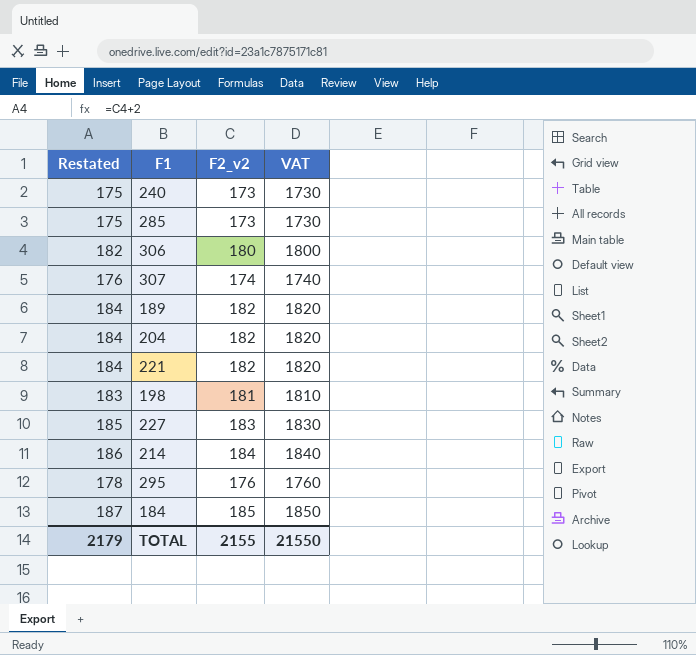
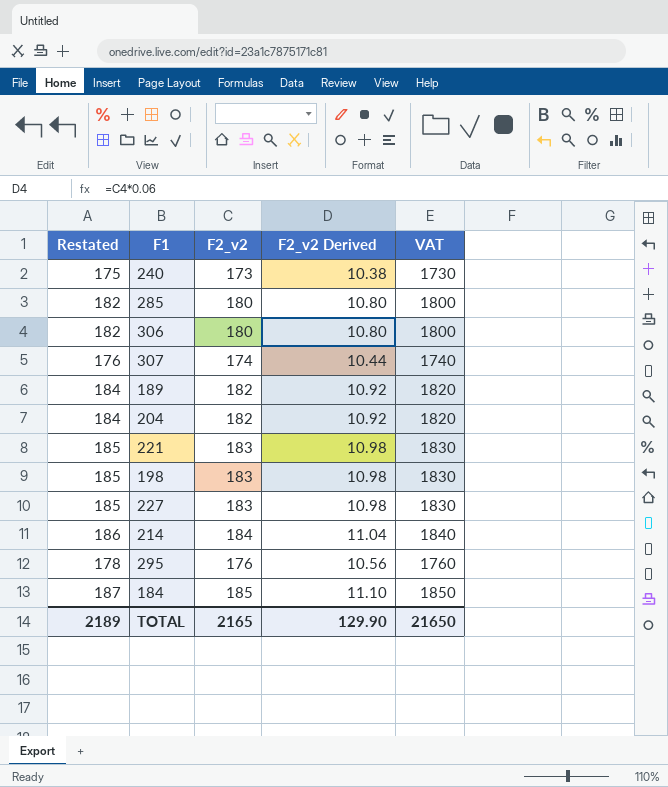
column F2_v2 Derived | formula: none -> [F2_v2] * 0.06
285 | Restated: 175 -> 182
285 | F2_v2: 173 -> 180
285 | VAT: 1730 -> 1800
221 | Restated: 184 -> 185
221 | F2_v2: 182 -> 183
221 | VAT: 1820 -> 1830
198 | Restated: 183 -> 185
198 | F2_v2: 181 -> 183
198 | VAT: 1810 -> 1830
TOTAL | Restated: 2179 -> 2189
TOTAL | F2_v2: 2155 -> 2165
TOTAL | VAT: 21550 -> 21650

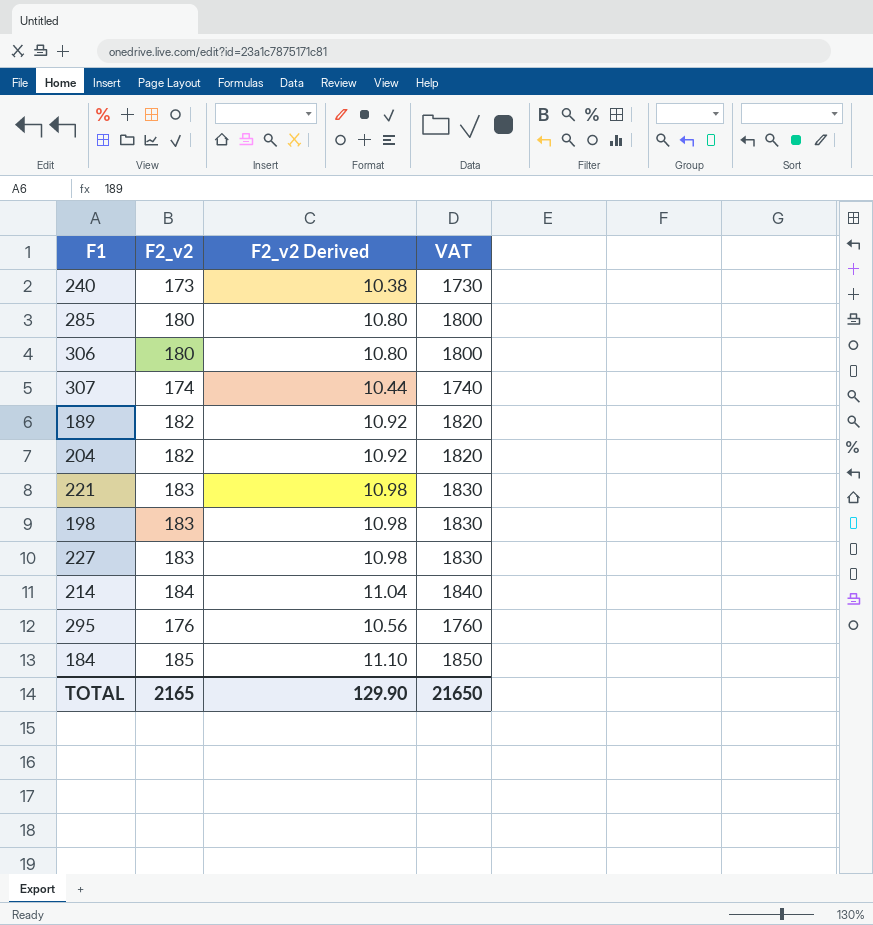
column Restated | formula: [F2_v2] + 2 -> none

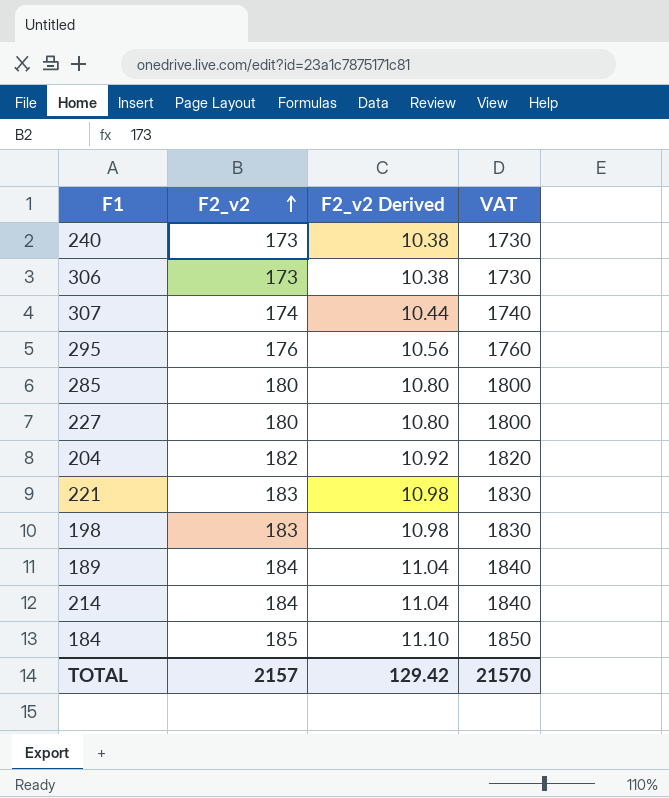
row order: none -> F2_v2 ascending
306 | F2_v2: 180 -> 173
306 | F2_v2 Derived: 10.80 -> 10.38
306 | VAT: 1800 -> 1730
227 | F2_v2: 183 -> 180
227 | F2_v2 Derived: 10.98 -> 10.80
227 | VAT: 1830 -> 1800
189 | F2_v2: 182 -> 184
189 | F2_v2 Derived: 10.92 -> 11.04
189 | VAT: 1820 -> 1840
TOTAL | F2_v2: 2165 -> 2157
TOTAL | F2_v2 Derived: 129.90 -> 129.42
TOTAL | VAT: 21650 -> 21570

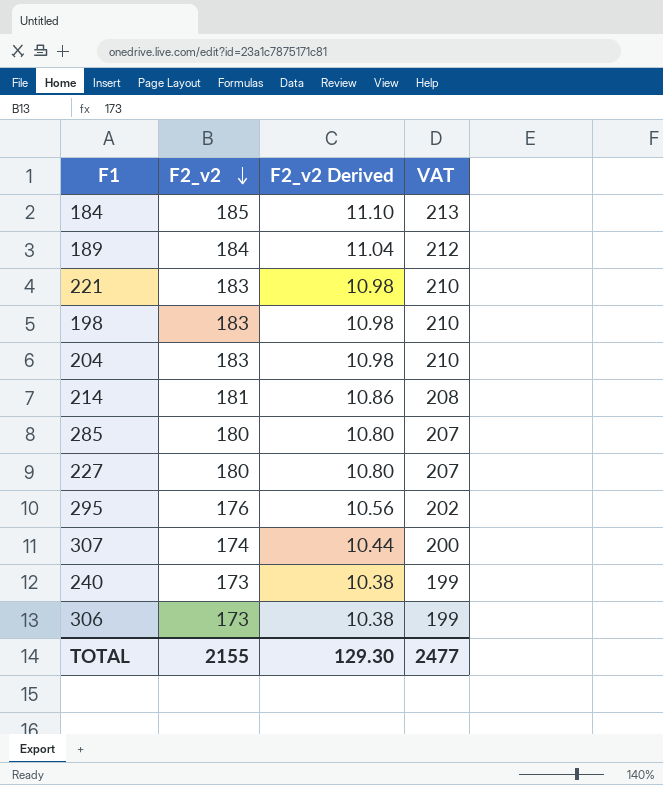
row order: F2_v2 ascending -> F2_v2 descending
column VAT | formula: [F2_v2] * 10 -> [F2_v2] * 1.15
204 | F2_v2: 182 -> 183
204 | F2_v2 Derived: 10.92 -> 10.98
214 | F2_v2: 184 -> 181
214 | F2_v2 Derived: 11.04 -> 10.86
TOTAL | F2_v2: 2157 -> 2155
TOTAL | F2_v2 Derived: 129.42 -> 129.30
TOTAL | VAT: 21570 -> 2477

